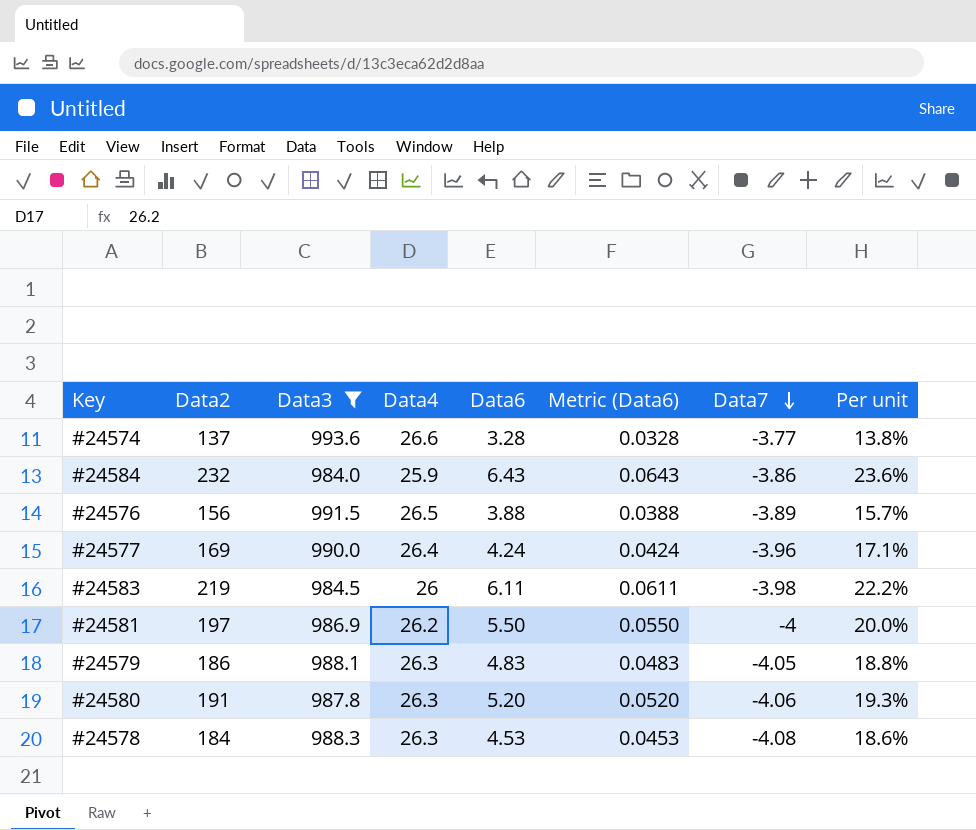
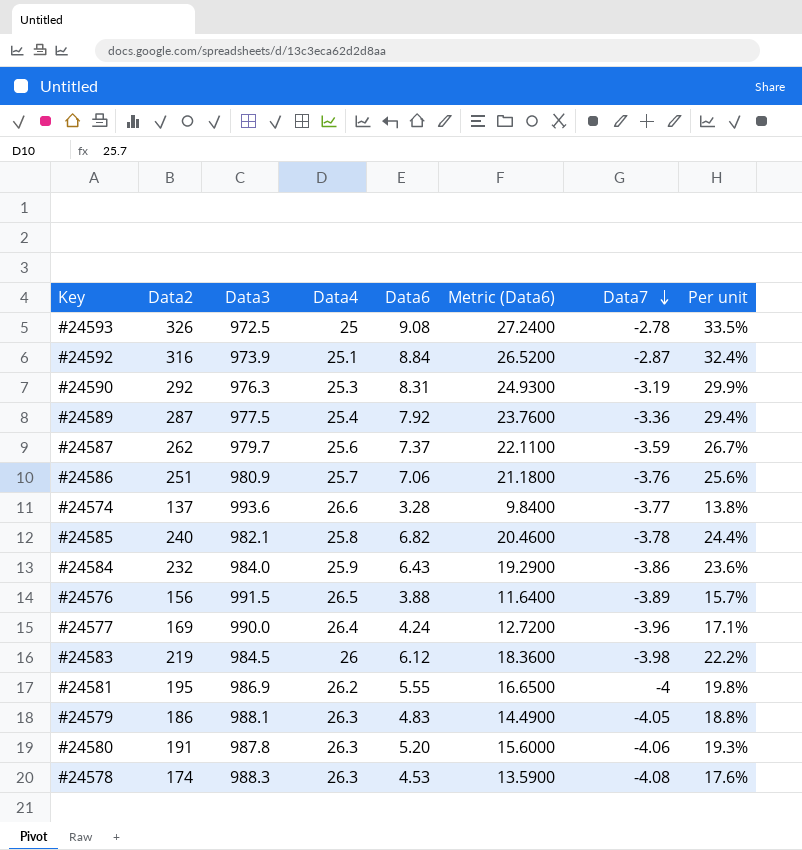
filter: Data3 >= 984.0 -> none
column Metric (Data6) | formula: [Data6] * 0.01 -> [Data6] * 3
#24583 | Data6: 6.11 -> 6.12
#24581 | Data2: 197 -> 195
#24581 | Data6: 5.50 -> 5.55
#24581 | Per unit: 20.0% -> 19.8%
#24578 | Data2: 184 -> 174
#24578 | Per unit: 18.6% -> 17.6%

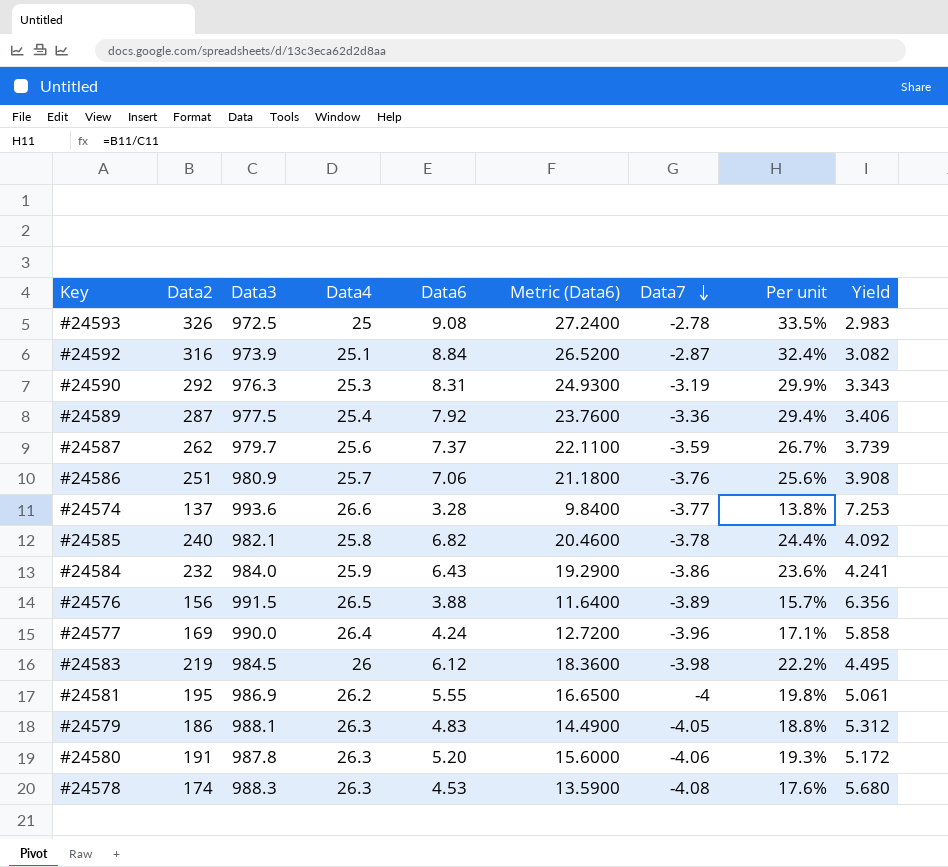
column Yield | formula: none -> [Data3] / [Data2]

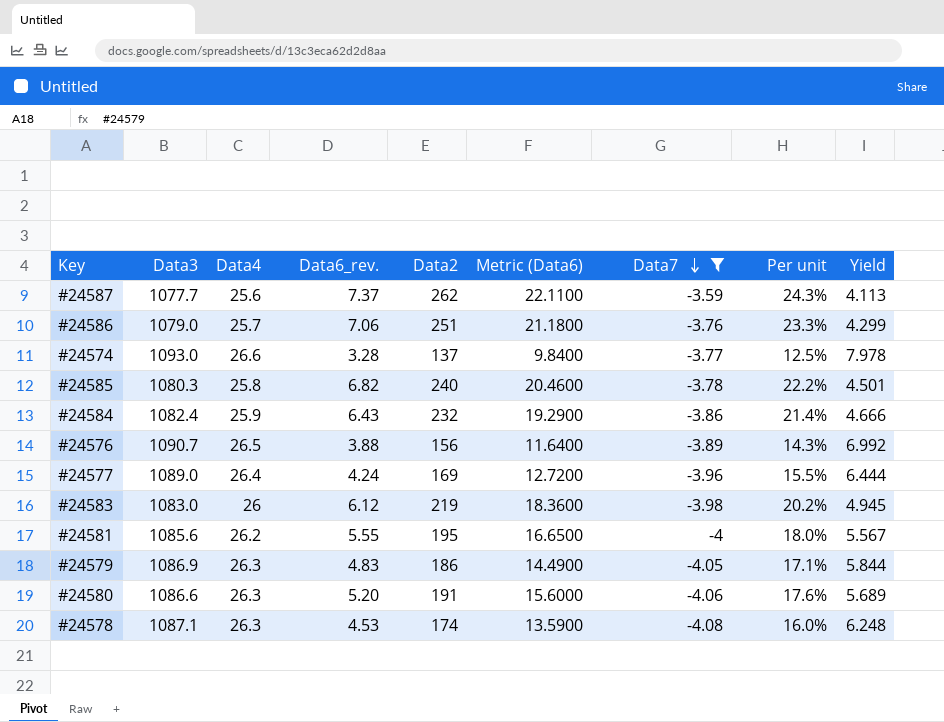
filter: none -> Data7 <= -3.59
column name: Data6 -> Data6_rev.
column Data2 | position: 2 -> 5
#24587 | Data3: 979.7 -> 1077.7
#24587 | Per unit: 26.7% -> 24.3%
#24587 | Yield: 3.739 -> 4.113
#24586 | Data3: 980.9 -> 1079.0
#24586 | Per unit: 25.6% -> 23.3%
#24586 | Yield: 3.908 -> 4.299
#24574 | Data3: 993.6 -> 1093.0
#24574 | Per unit: 13.8% -> 12.5%
#24574 | Yield: 7.253 -> 7.978
#24585 | Data3: 982.1 -> 1080.3
#24585 | Per unit: 24.4% -> 22.2%
#24585 | Yield: 4.092 -> 4.501
#24584 | Data3: 984.0 -> 1082.4
#24584 | Per unit: 23.6% -> 21.4%
#24584 | Yield: 4.241 -> 4.666
#24576 | Data3: 991.5 -> 1090.7
#24576 | Per unit: 15.7% -> 14.3%
#24576 | Yield: 6.356 -> 6.992
#24577 | Data3: 990.0 -> 1089.0
#24577 | Per unit: 17.1% -> 15.5%
#24577 | Yield: 5.858 -> 6.444
#24583 | Data3: 984.5 -> 1083.0
#24583 | Per unit: 22.2% -> 20.2%
#24583 | Yield: 4.495 -> 4.945
#24581 | Data3: 986.9 -> 1085.6
#24581 | Per unit: 19.8% -> 18.0%
#24581 | Yield: 5.061 -> 5.567
#24579 | Data3: 988.1 -> 1086.9
#24579 | Per unit: 18.8% -> 17.1%
#24579 | Yield: 5.312 -> 5.844
#24580 | Data3: 987.8 -> 1086.6
#24580 | Per unit: 19.3% -> 17.6%
#24580 | Yield: 5.172 -> 5.689
#24578 | Data3: 988.3 -> 1087.1
#24578 | Per unit: 17.6% -> 16.0%
#24578 | Yield: 5.680 -> 6.248

